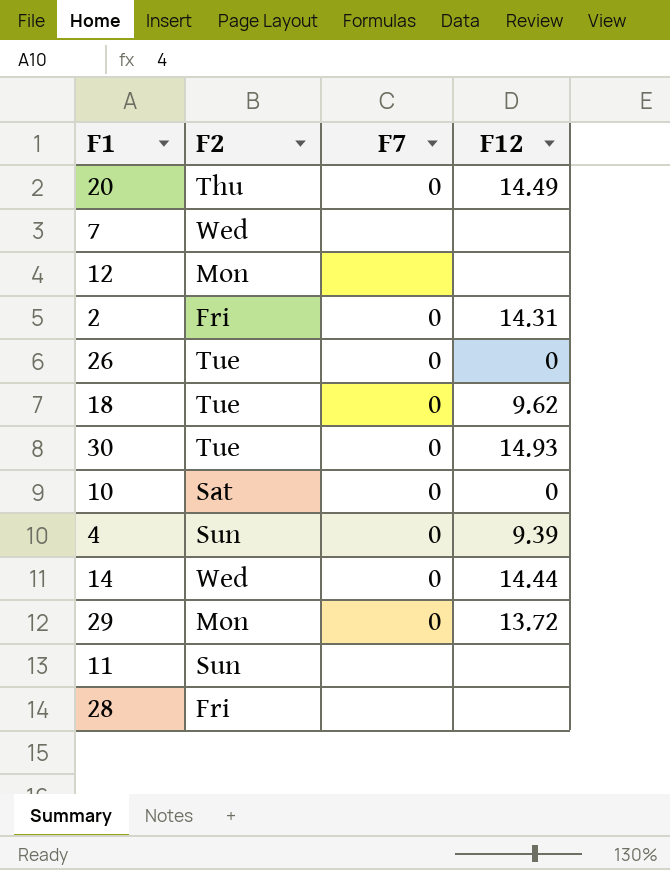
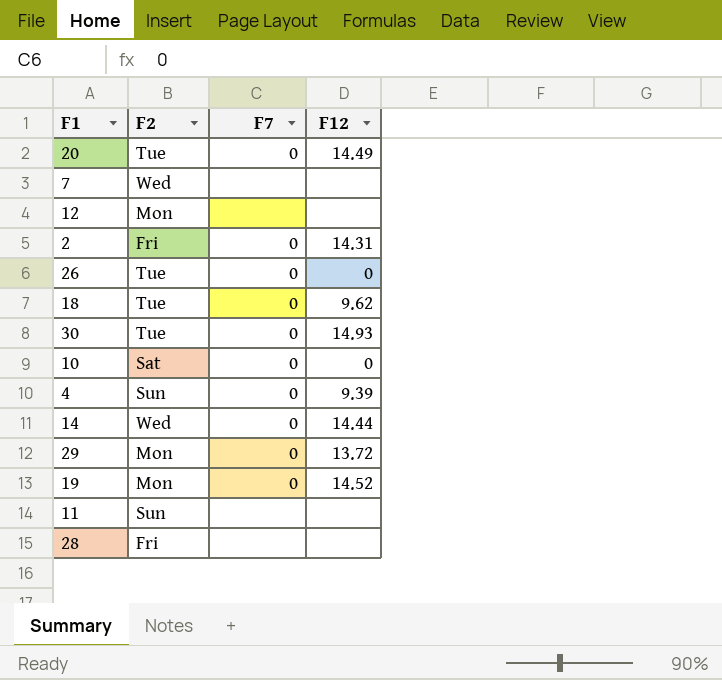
20 | F2: Thu -> Tue
row 19: none -> Mon | 0 | 14.52

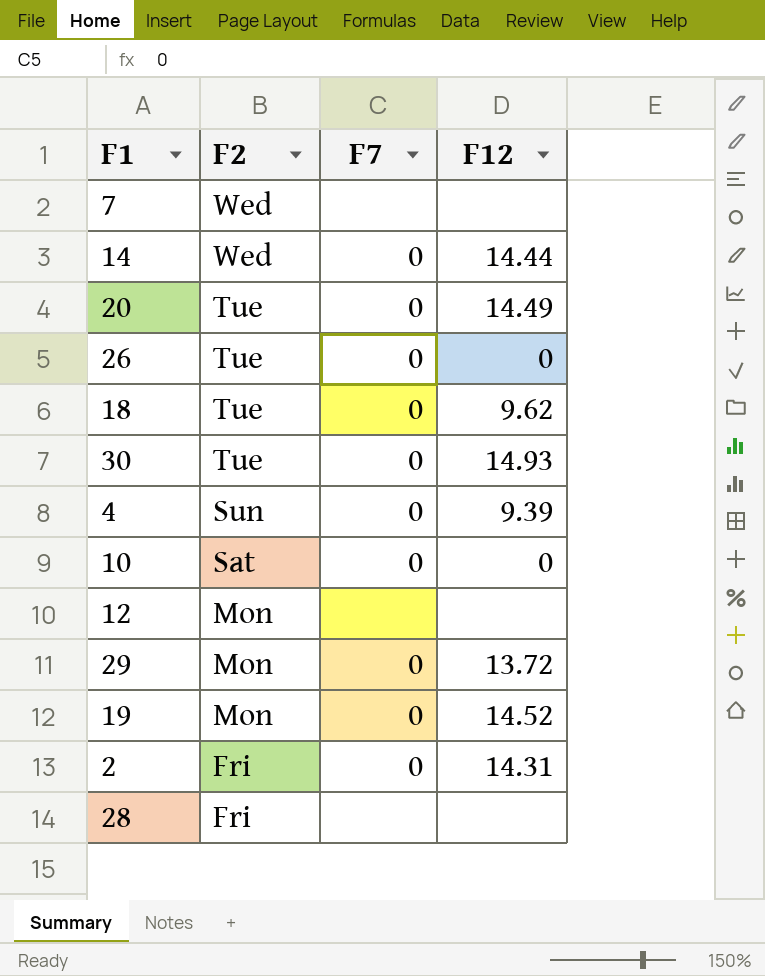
row order: none -> F2 descending
row 11: Sun | none | none -> none

